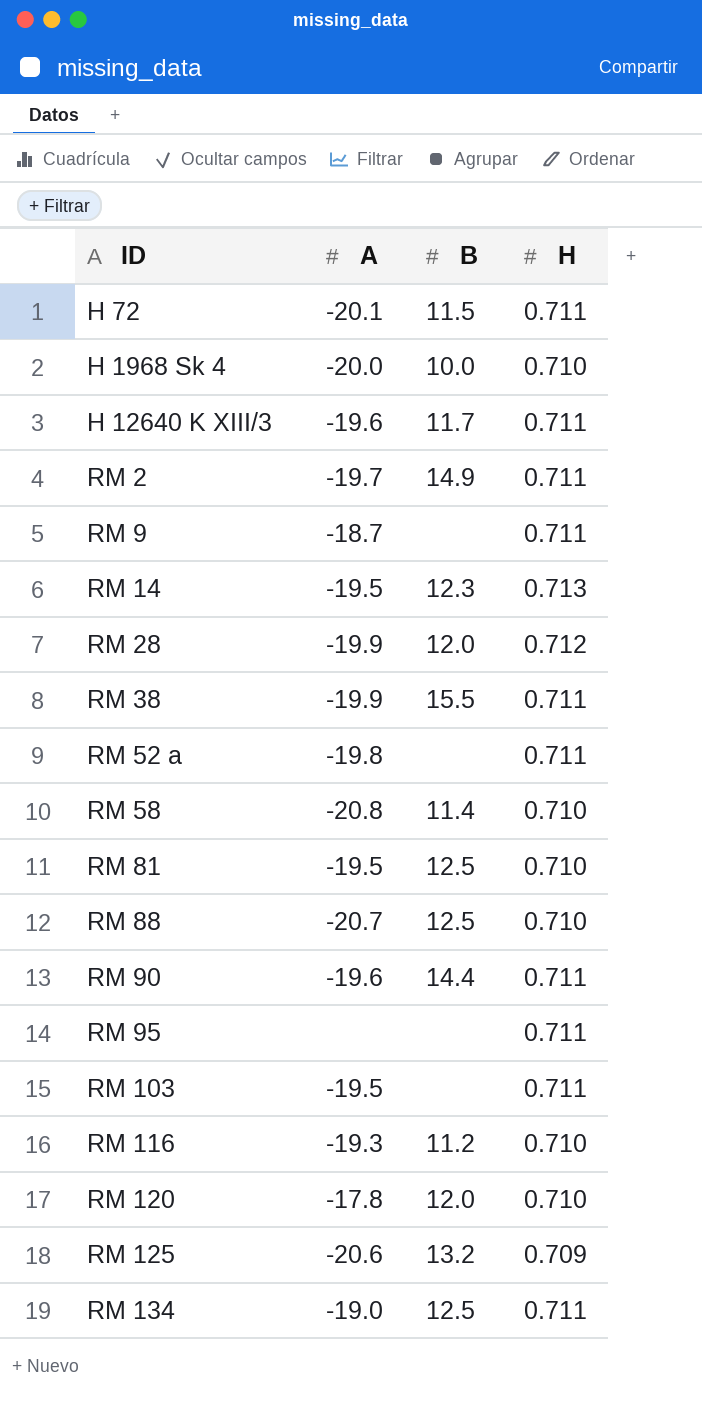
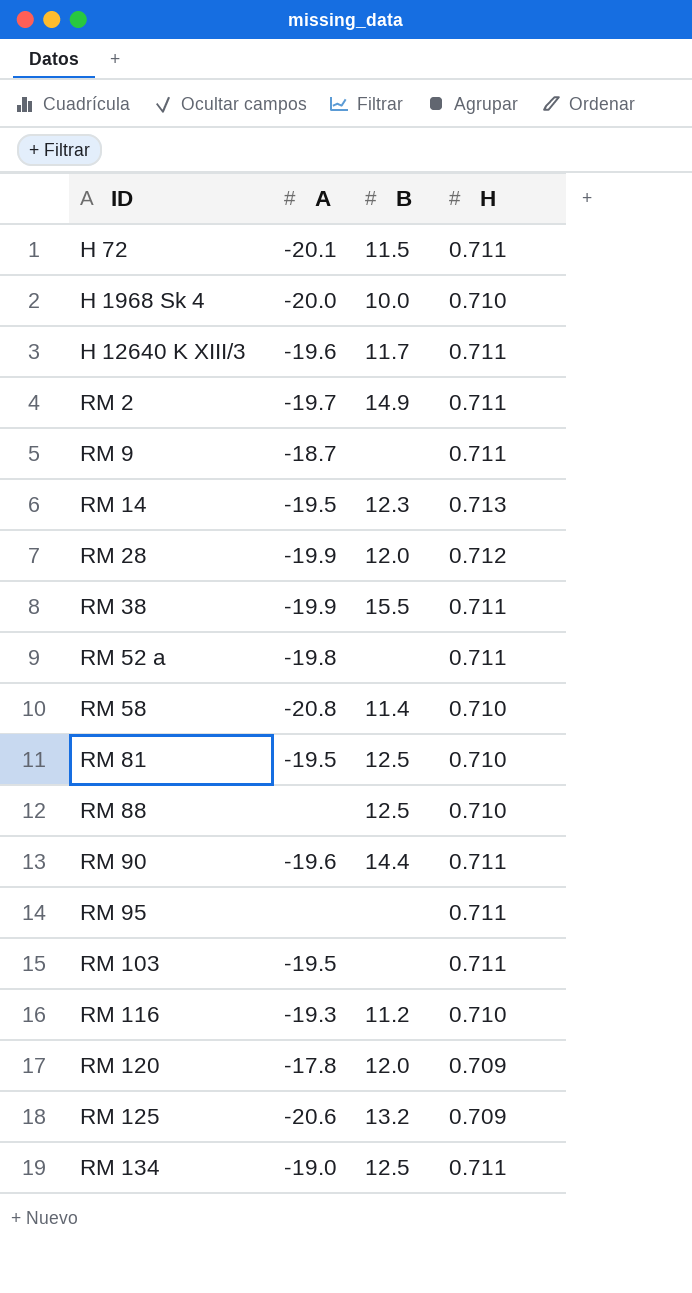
RM 88 | A: -20.7 -> none
RM 120 | H: 0.710 -> 0.709

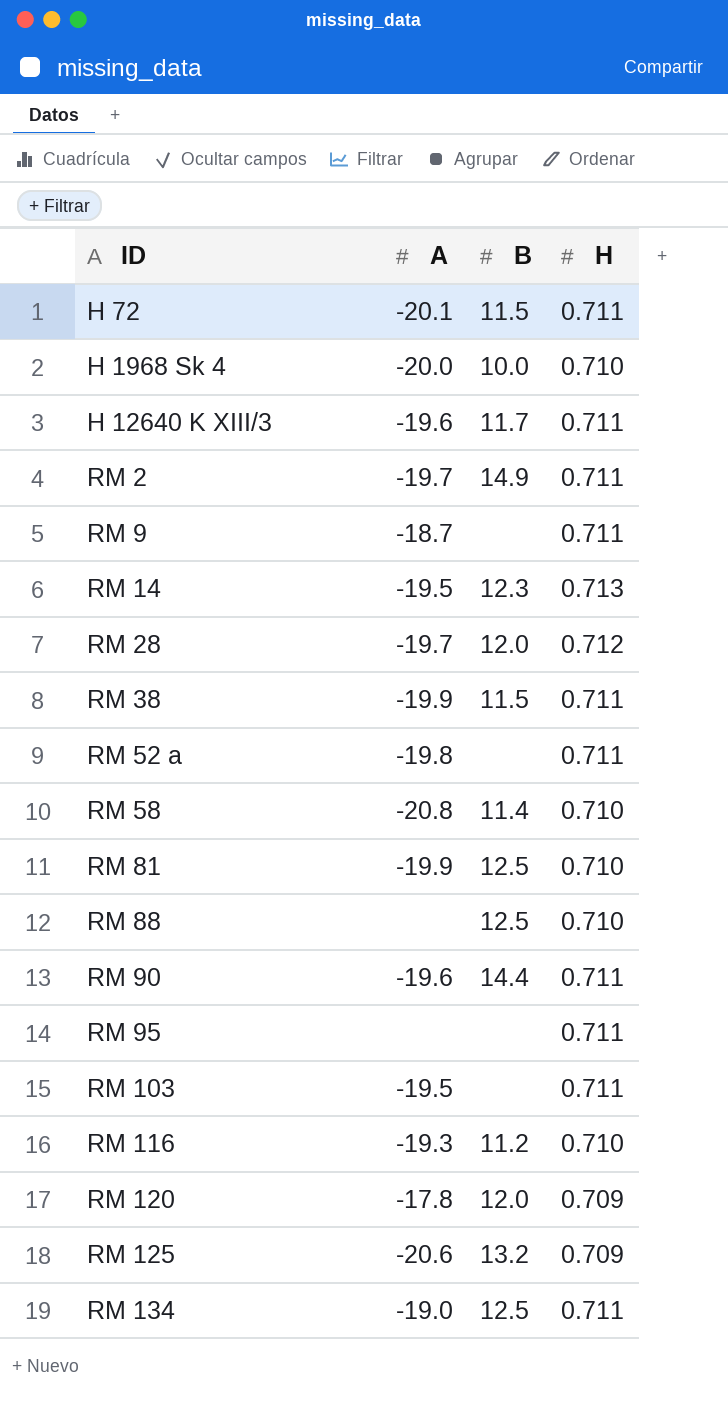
RM 28 | A: -19.9 -> -19.7
RM 38 | B: 15.5 -> 11.5
RM 81 | A: -19.5 -> -19.9

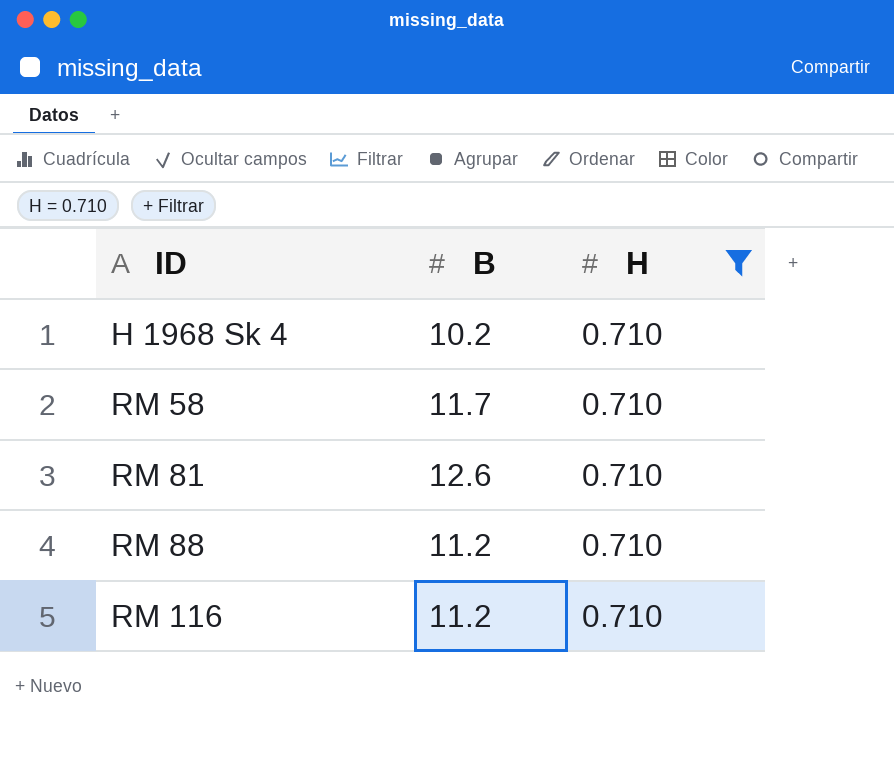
filter: none -> H = 0.710
column A | position: 2 -> none
H 1968 Sk 4 | B: 10.0 -> 10.2
RM 58 | B: 11.4 -> 11.7
RM 81 | B: 12.5 -> 12.6
RM 88 | B: 12.5 -> 11.2

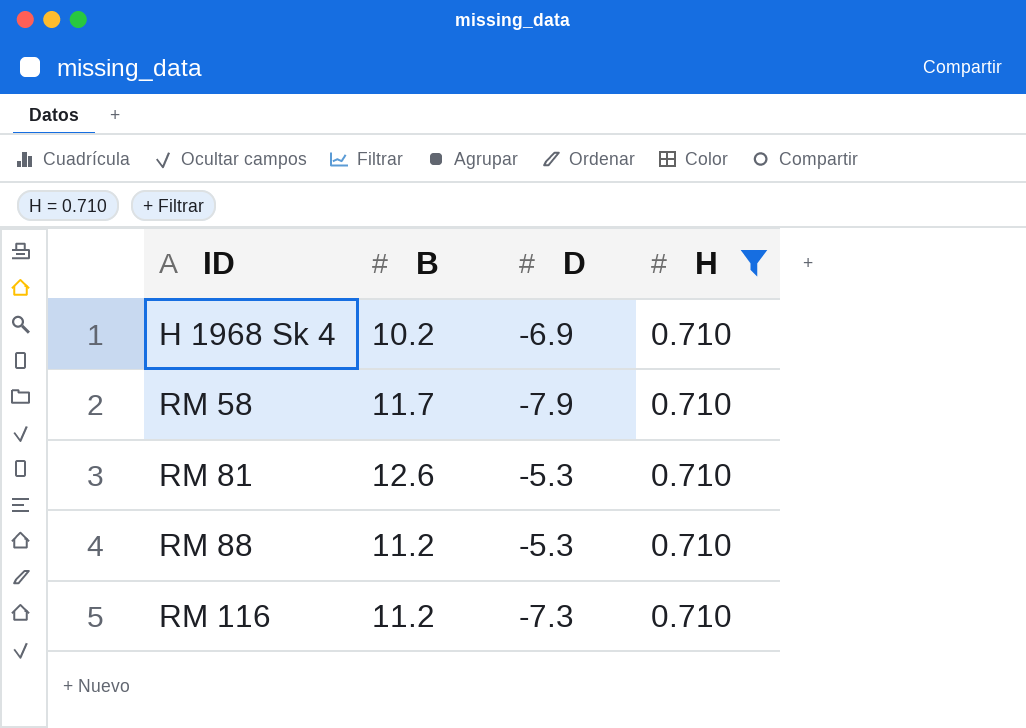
column D | position: none -> 3

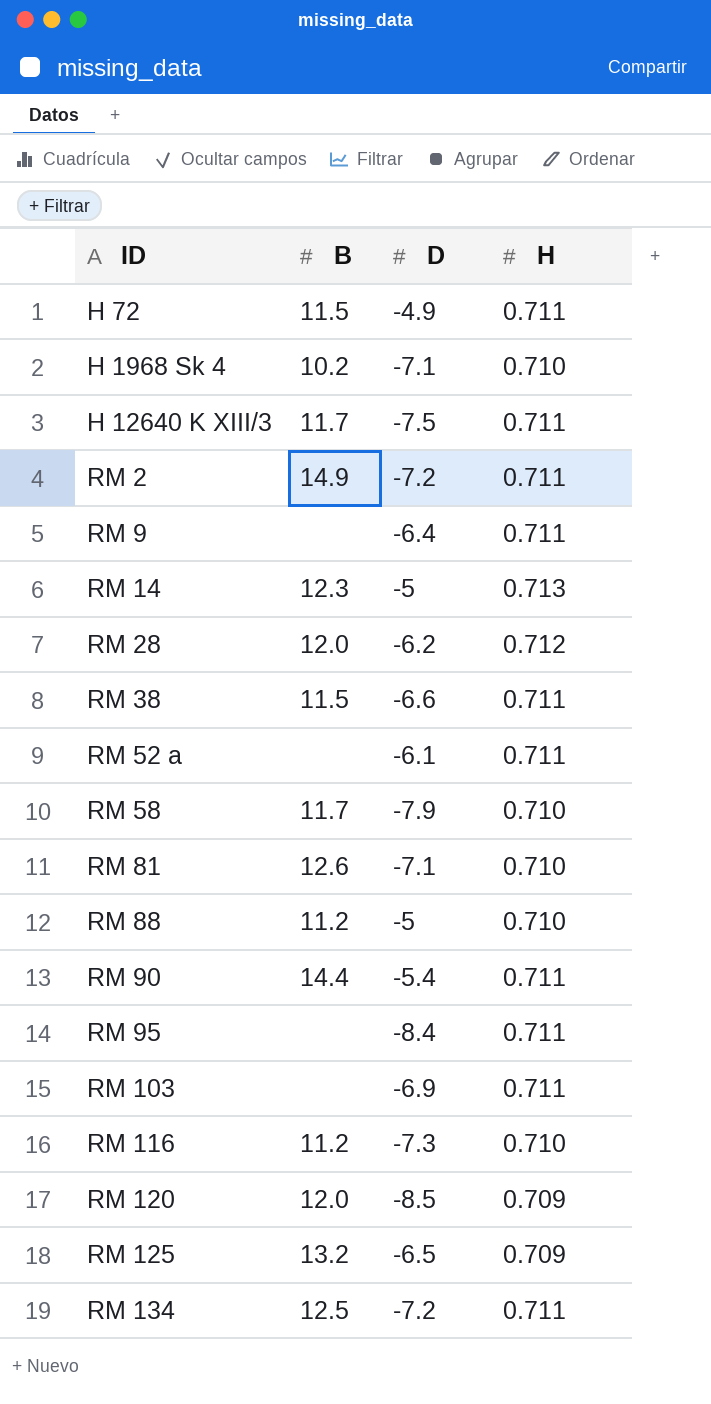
filter: H = 0.710 -> none
H 1968 Sk 4 | D: -6.9 -> -7.1
RM 81 | D: -5.3 -> -7.1
RM 88 | D: -5.3 -> -5

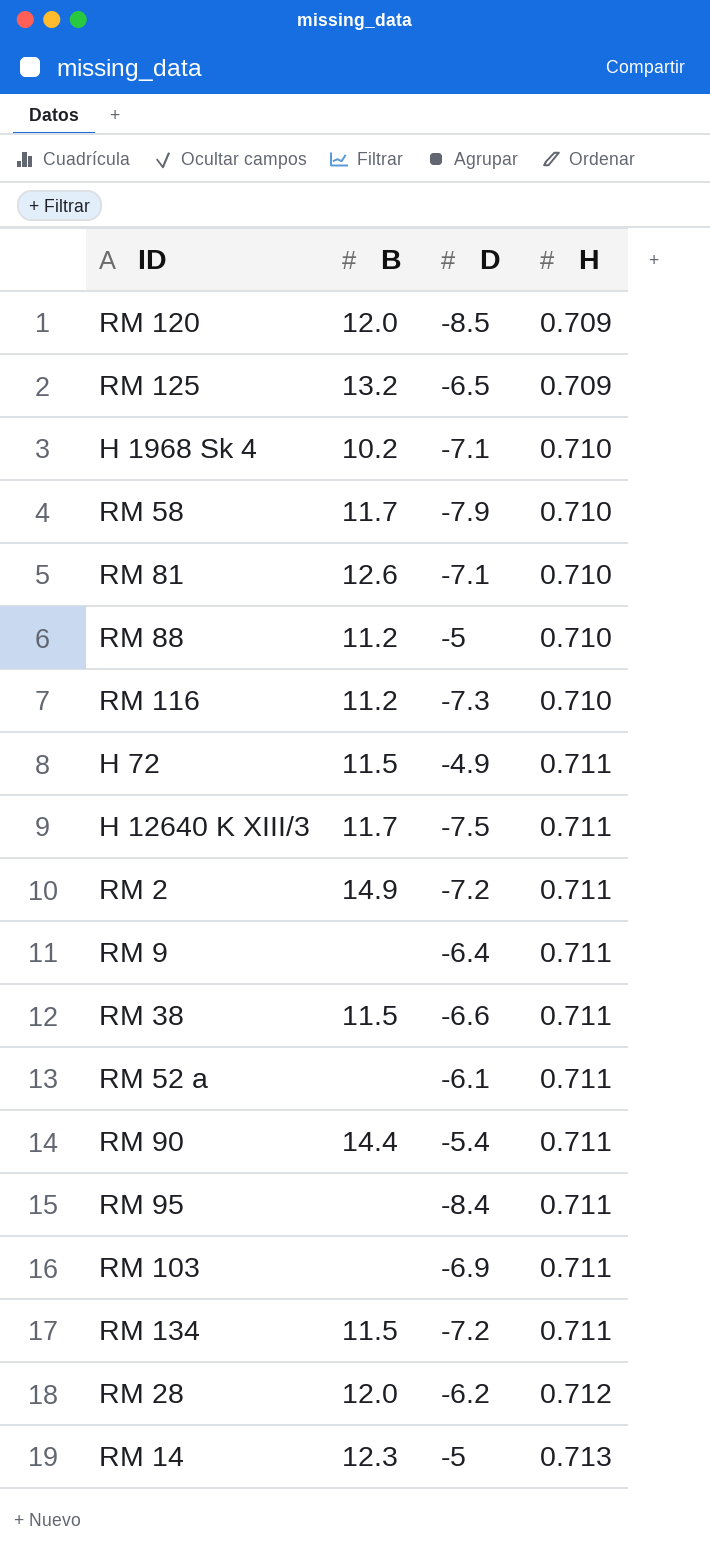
row order: ID ascending -> H ascending
RM 134 | B: 12.5 -> 11.5

